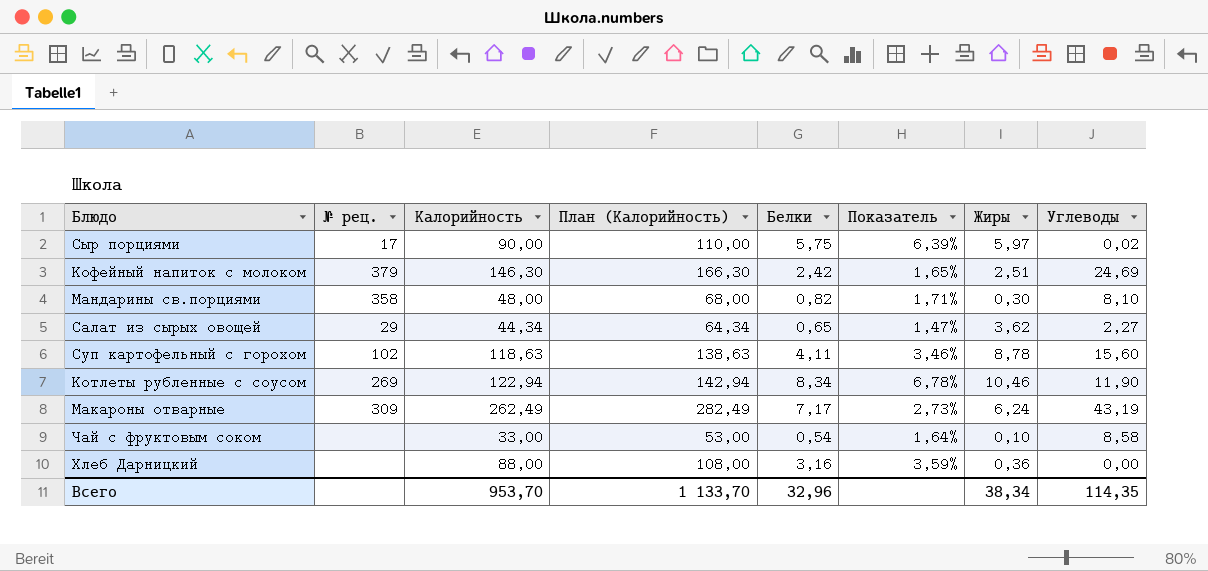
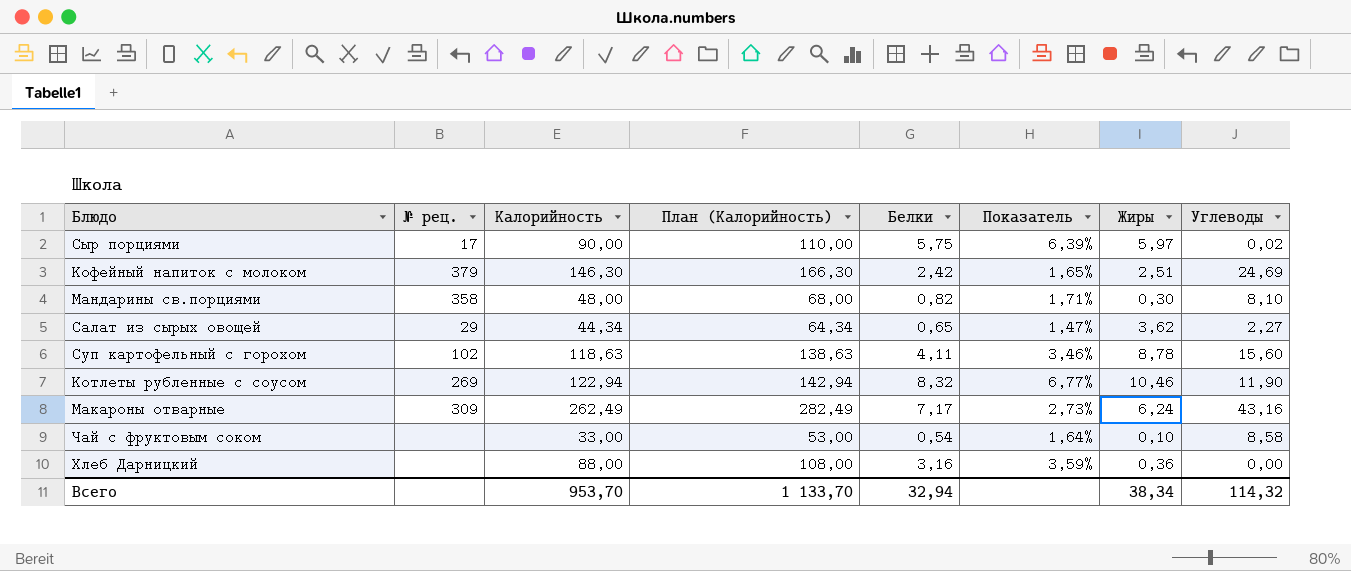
Котлеты рубленные с соусом | Белки: 8,34 -> 8,32
Котлеты рубленные с соусом | Показатель: 6,78% -> 6,77%
Макароны отварные | Углеводы: 43,19 -> 43,16
Всего | Белки: 32,96 -> 32,94
Всего | Углеводы: 114,35 -> 114,32

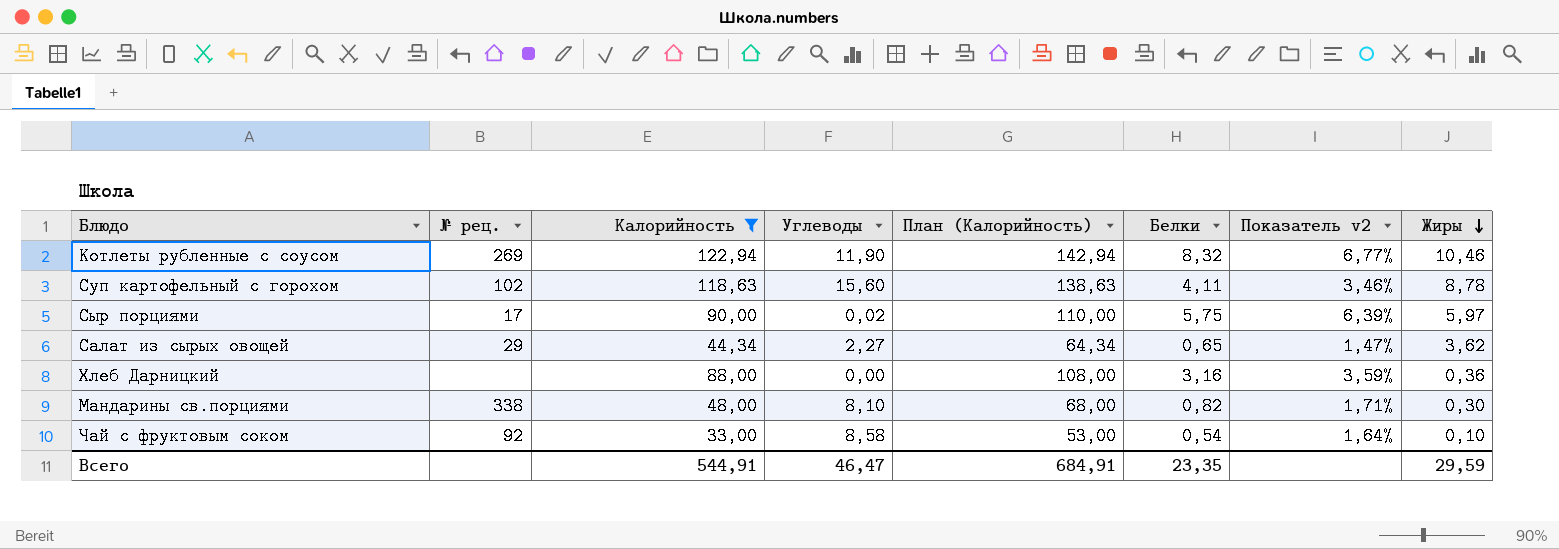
filter: none -> Калорийность <= 122,94
row order: none -> Жиры descending
column Углеводы | position: 8 -> 4
column name: Показатель -> Показатель v2
Мандарины св.порциями | № рец.: 358 -> 338
Чай с фруктовым соком | № рец.: none -> 92
Всего | Калорийность: 953,70 -> 544,91
Всего | Углеводы: 114,32 -> 46,47
Всего | План (Калорийность): 1 133,70 -> 684,91
Всего | Белки: 32,94 -> 23,35
Всего | Жиры: 38,34 -> 29,59

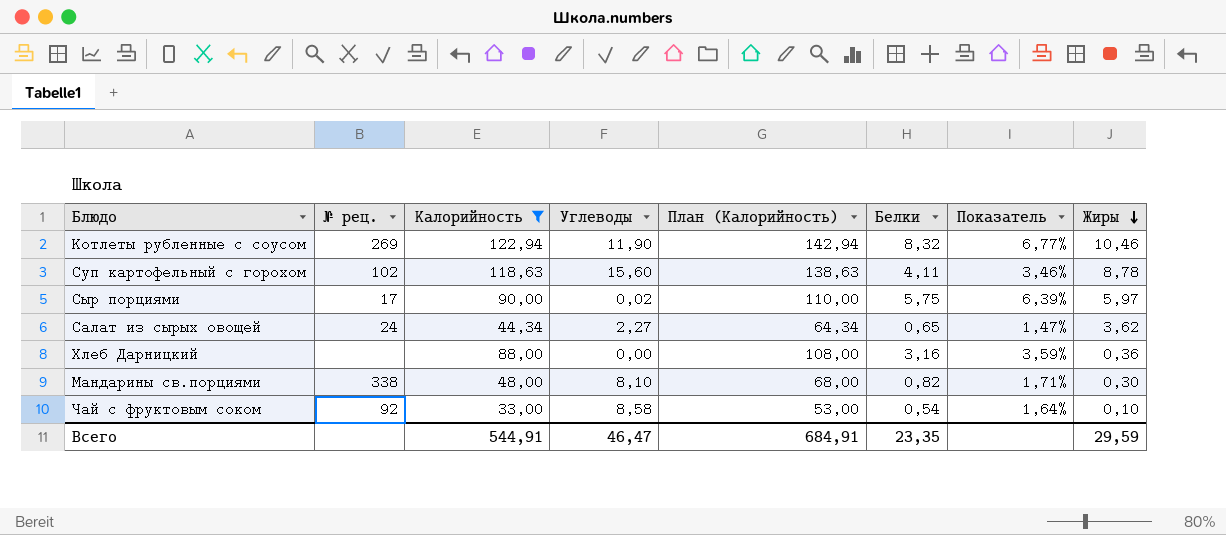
column name: Показатель v2 -> Показатель
Салат из сырых овощей | № рец.: 29 -> 24

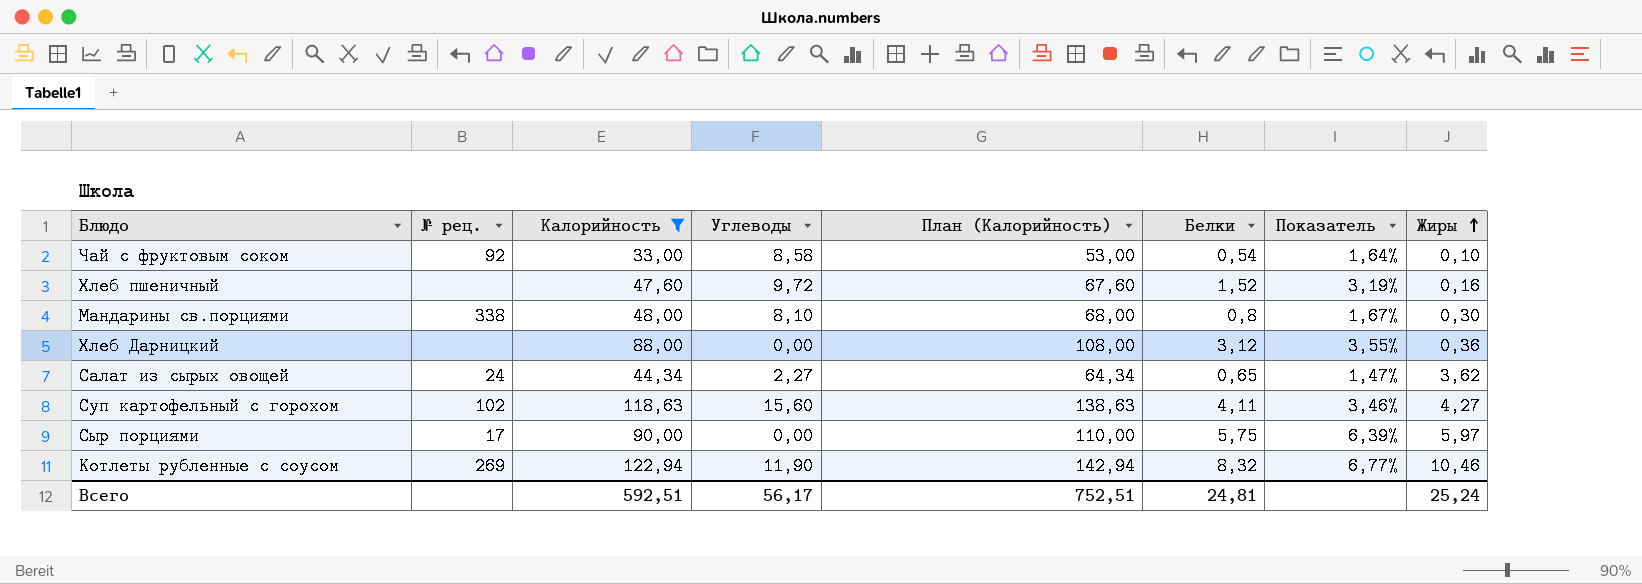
row order: Жиры descending -> Жиры ascending
row Хлеб пшеничный: none -> none | 47,60 | 9,72 | 67,60 | 1,52 | 3,19% | 0,16
Мандарины св.порциями | Белки: 0,82 -> 0,8
Мандарины св.порциями | Показатель: 1,71% -> 1,67%
Хлеб Дарницкий | Белки: 3,16 -> 3,12
Хлеб Дарницкий | Показатель: 3,59% -> 3,55%
Суп картофельный с горохом | Жиры: 8,78 -> 4,27
Сыр порциями | Углеводы: 0,02 -> 0,00
Всего | Калорийность: 544,91 -> 592,51
Всего | Углеводы: 46,47 -> 56,17
Всего | План (Калорийность): 684,91 -> 752,51
Всего | Белки: 23,35 -> 24,81
Всего | Жиры: 29,59 -> 25,24

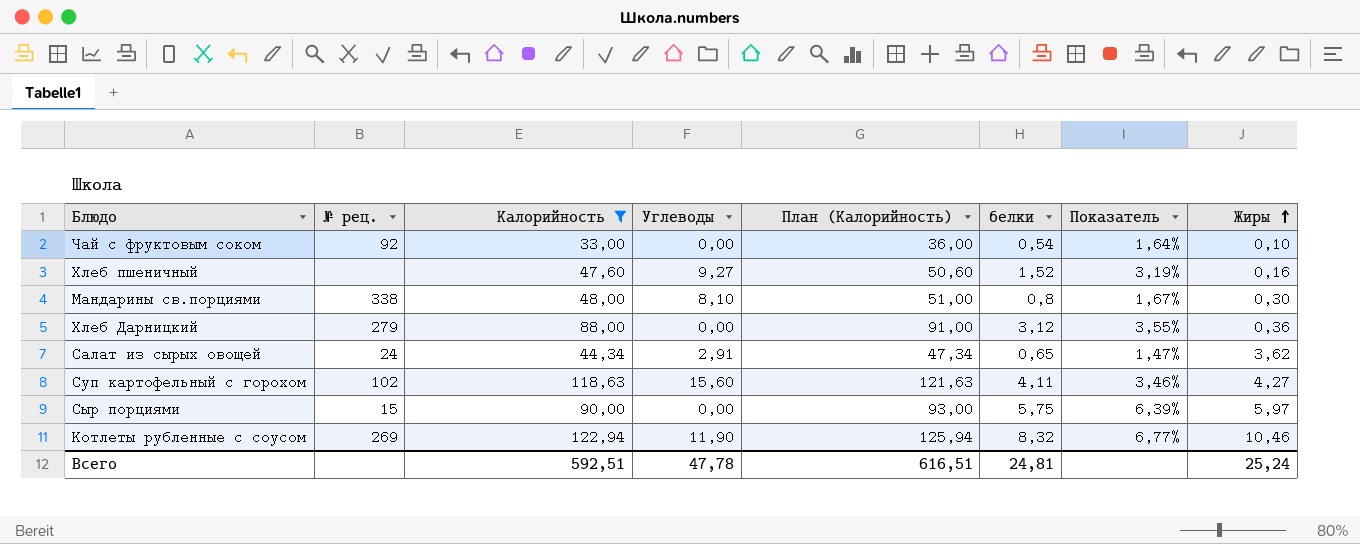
column План (Калорийность) | formula: [Калорийность] + 20 -> [Калорийность] + 3
column name: Белки -> белки
Чай с фруктовым соком | Углеводы: 8,58 -> 0,00
Хлеб пшеничный | Углеводы: 9,72 -> 9,27
Хлеб Дарницкий | № рец.: none -> 279
Салат из сырых овощей | Углеводы: 2,27 -> 2,91
Сыр порциями | № рец.: 17 -> 15
Всего | Углеводы: 56,17 -> 47,78
Всего | План (Калорийность): 752,51 -> 616,51

